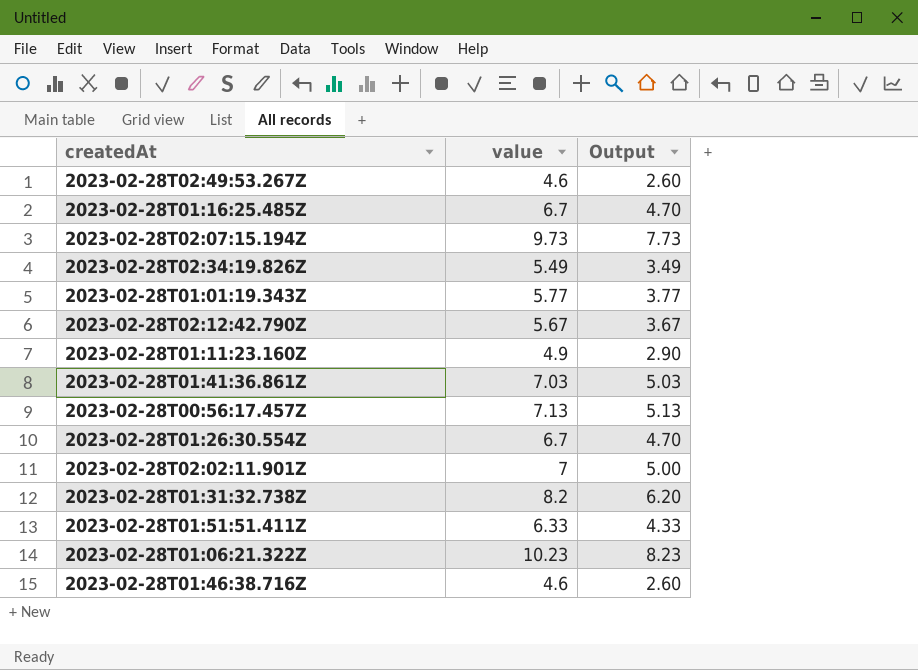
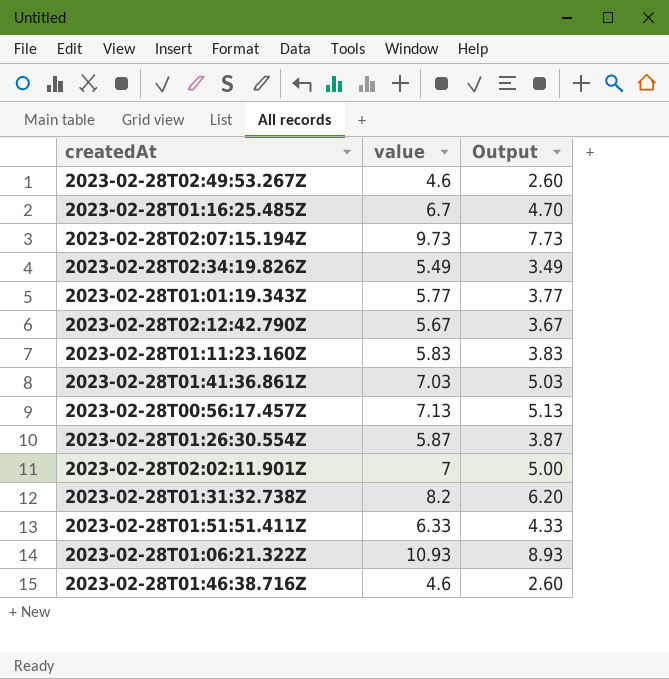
2023-02-28T01:11:23.160Z | value: 4.9 -> 5.83
2023-02-28T01:11:23.160Z | Output: 2.90 -> 3.83
2023-02-28T01:26:30.554Z | value: 6.7 -> 5.87
2023-02-28T01:26:30.554Z | Output: 4.70 -> 3.87
2023-02-28T01:06:21.322Z | value: 10.23 -> 10.93
2023-02-28T01:06:21.322Z | Output: 8.23 -> 8.93

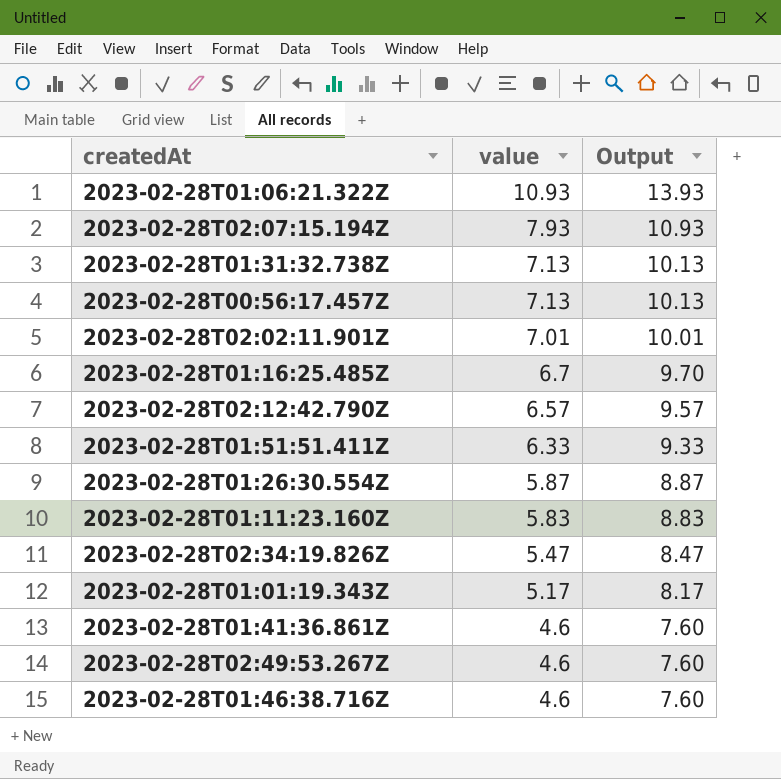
row order: none -> value descending
column Output | formula: [value] - 2 -> [value] + 3
2023-02-28T02:07:15.194Z | value: 9.73 -> 7.93
2023-02-28T01:31:32.738Z | value: 8.2 -> 7.13
2023-02-28T02:02:11.901Z | value: 7 -> 7.01
2023-02-28T02:12:42.790Z | value: 5.67 -> 6.57
2023-02-28T02:34:19.826Z | value: 5.49 -> 5.47
2023-02-28T01:01:19.343Z | value: 5.77 -> 5.17
2023-02-28T01:41:36.861Z | value: 7.03 -> 4.6

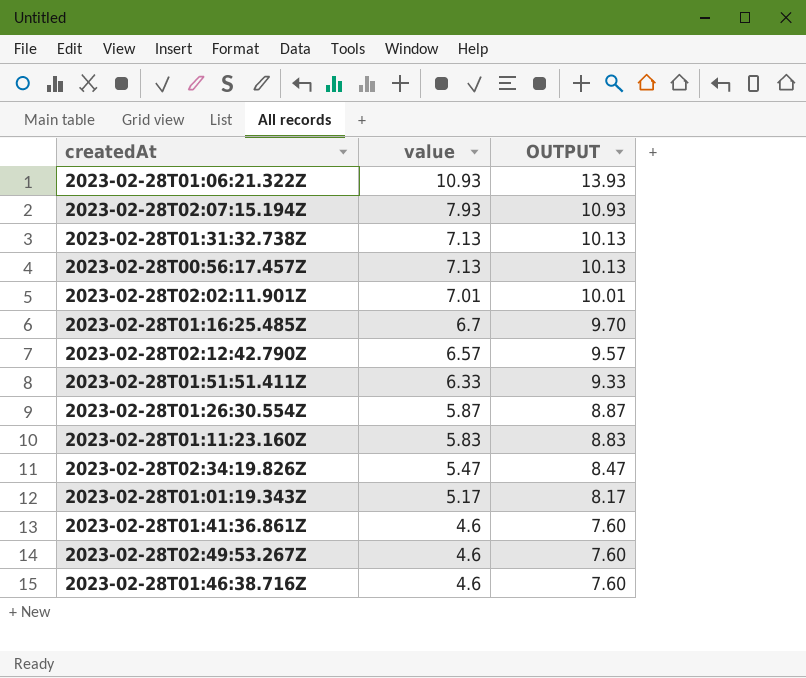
column name: Output -> OUTPUT

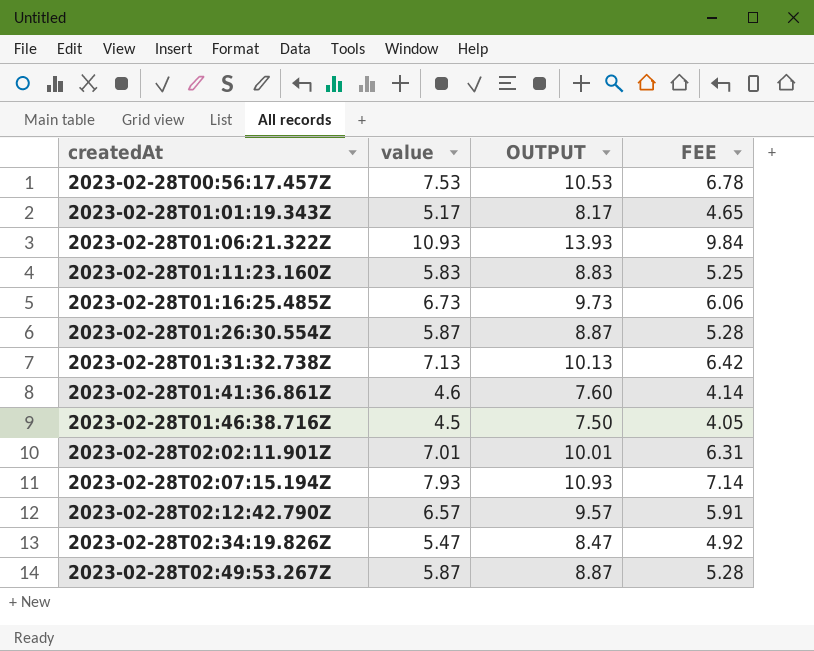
row order: value descending -> createdAt ascending
column FEE | formula: none -> [value] * 0.9
row 2023-02-28T01:51:51.411Z: 6.33 | 9.33 -> none
2023-02-28T00:56:17.457Z | value: 7.13 -> 7.53
2023-02-28T00:56:17.457Z | OUTPUT: 10.13 -> 10.53
2023-02-28T01:16:25.485Z | value: 6.7 -> 6.73
2023-02-28T01:16:25.485Z | OUTPUT: 9.70 -> 9.73
2023-02-28T01:46:38.716Z | value: 4.6 -> 4.5
2023-02-28T01:46:38.716Z | OUTPUT: 7.60 -> 7.50
2023-02-28T02:49:53.267Z | value: 4.6 -> 5.87
2023-02-28T02:49:53.267Z | OUTPUT: 7.60 -> 8.87

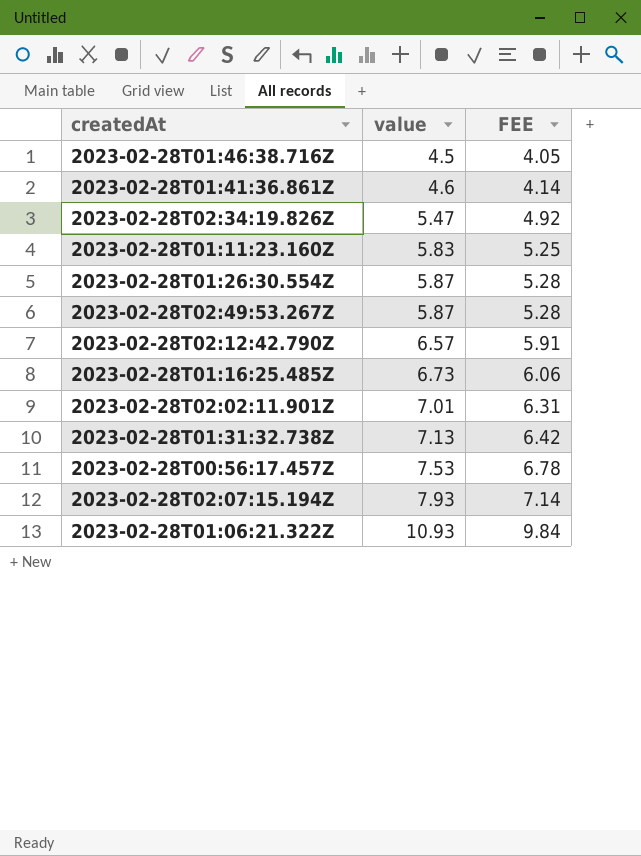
row order: createdAt ascending -> value ascending
column OUTPUT | formula: [value] + 3 -> none
row 2023-02-28T01:01:19.343Z: 5.17 | 8.17 | 4.65 -> none

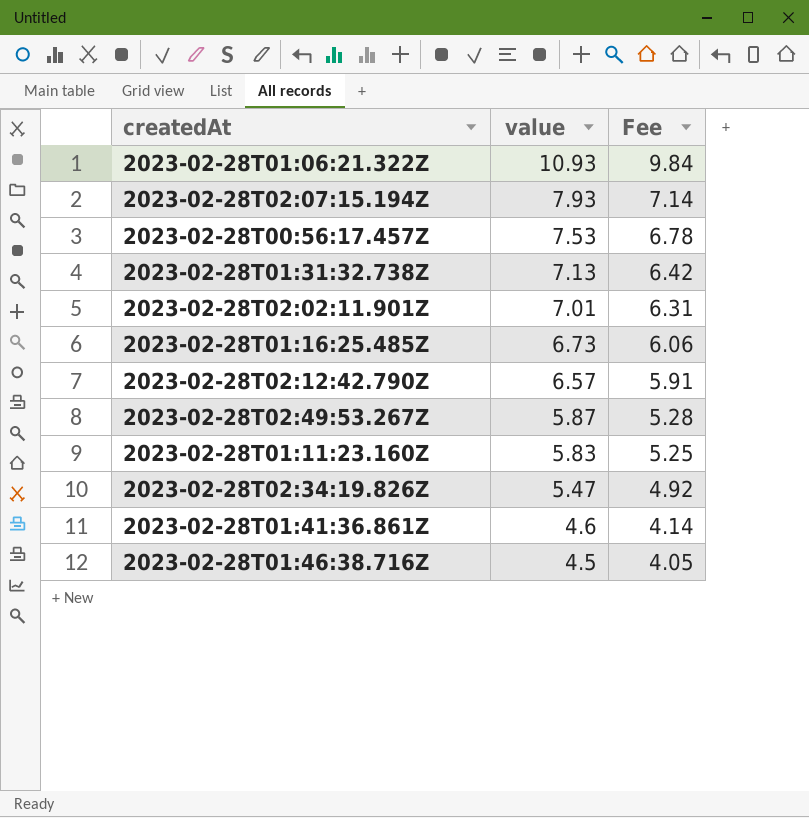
row order: value ascending -> value descending
column name: FEE -> Fee
row 2023-02-28T01:26:30.554Z: 5.87 | 5.28 -> none

